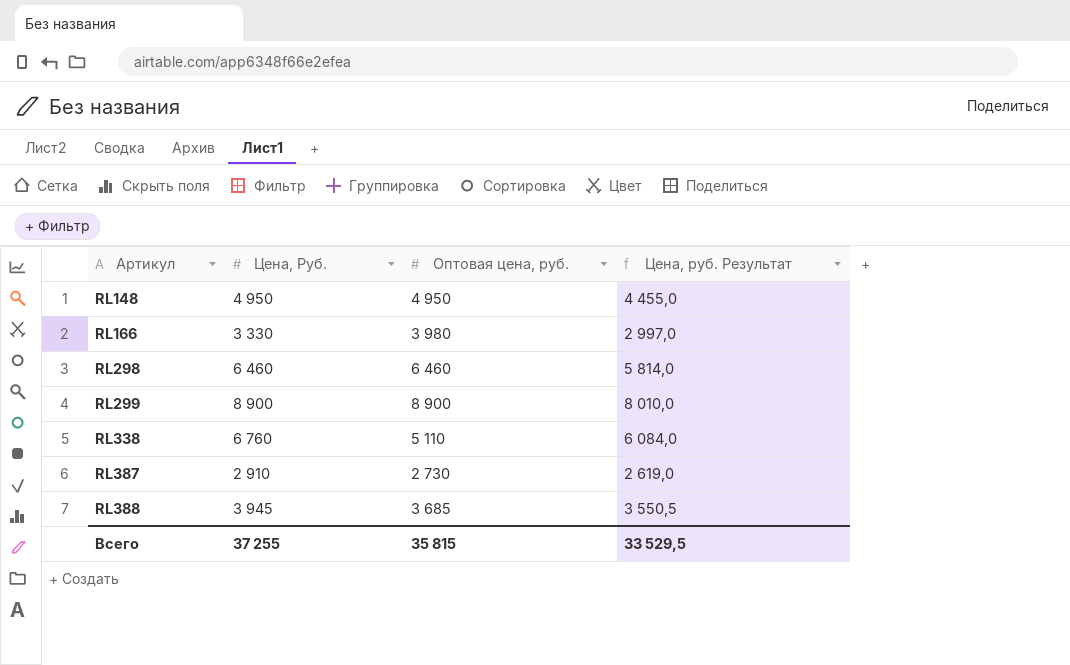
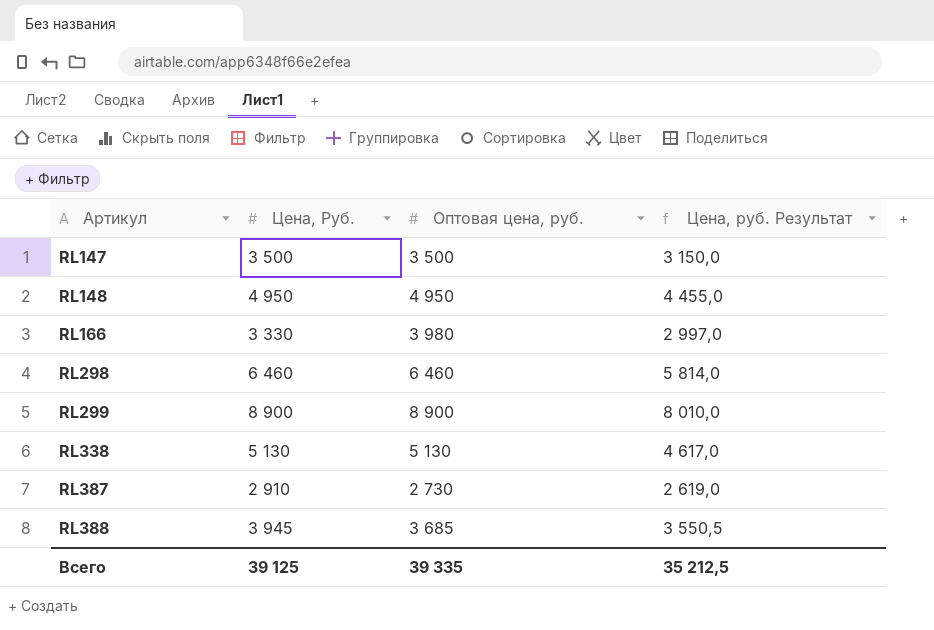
row RL147: none -> 3 500 | 3 500 | 3 150,0
RL338 | Цена, Руб.: 6 760 -> 5 130
RL338 | Оптовая цена, руб.: 5 110 -> 5 130
RL338 | Цена, руб. Результат: 6 084,0 -> 4 617,0
Всего | Цена, Руб.: 37 255 -> 39 125
Всего | Оптовая цена, руб.: 35 815 -> 39 335
Всего | Цена, руб. Результат: 33 529,5 -> 35 212,5

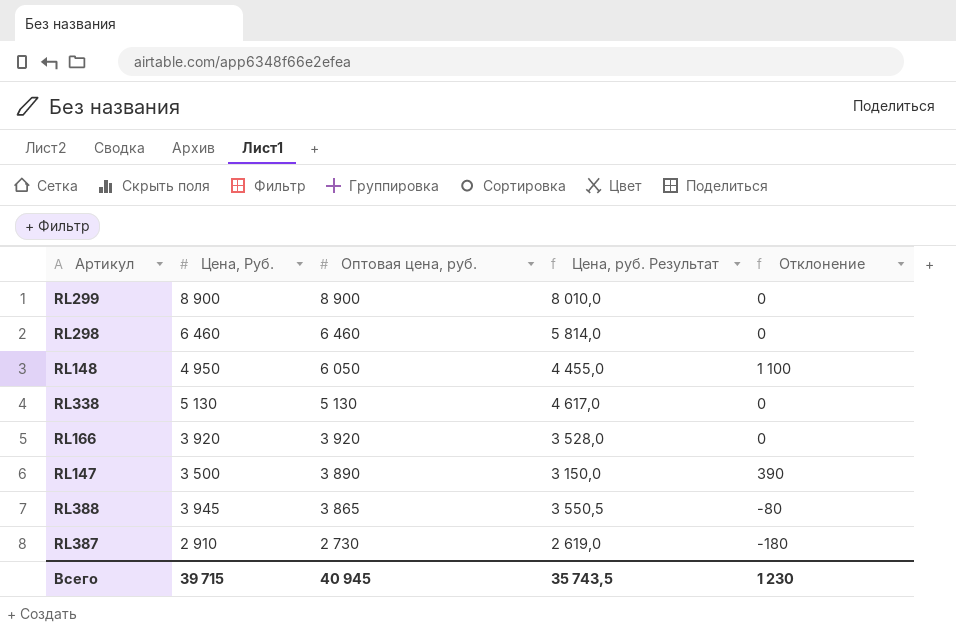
row order: Артикул ascending -> Оптовая цена, руб. descending
column Отклонение | formula: none -> [Оптовая цена, руб.] - [Цена, Руб.]
RL148 | Оптовая цена, руб.: 4 950 -> 6 050
RL166 | Цена, Руб.: 3 330 -> 3 920
RL166 | Оптовая цена, руб.: 3 980 -> 3 920
RL166 | Цена, руб. Результат: 2 997,0 -> 3 528,0
RL147 | Оптовая цена, руб.: 3 500 -> 3 890
RL388 | Оптовая цена, руб.: 3 685 -> 3 865
Всего | Цена, Руб.: 39 125 -> 39 715
Всего | Оптовая цена, руб.: 39 335 -> 40 945
Всего | Цена, руб. Результат: 35 212,5 -> 35 743,5

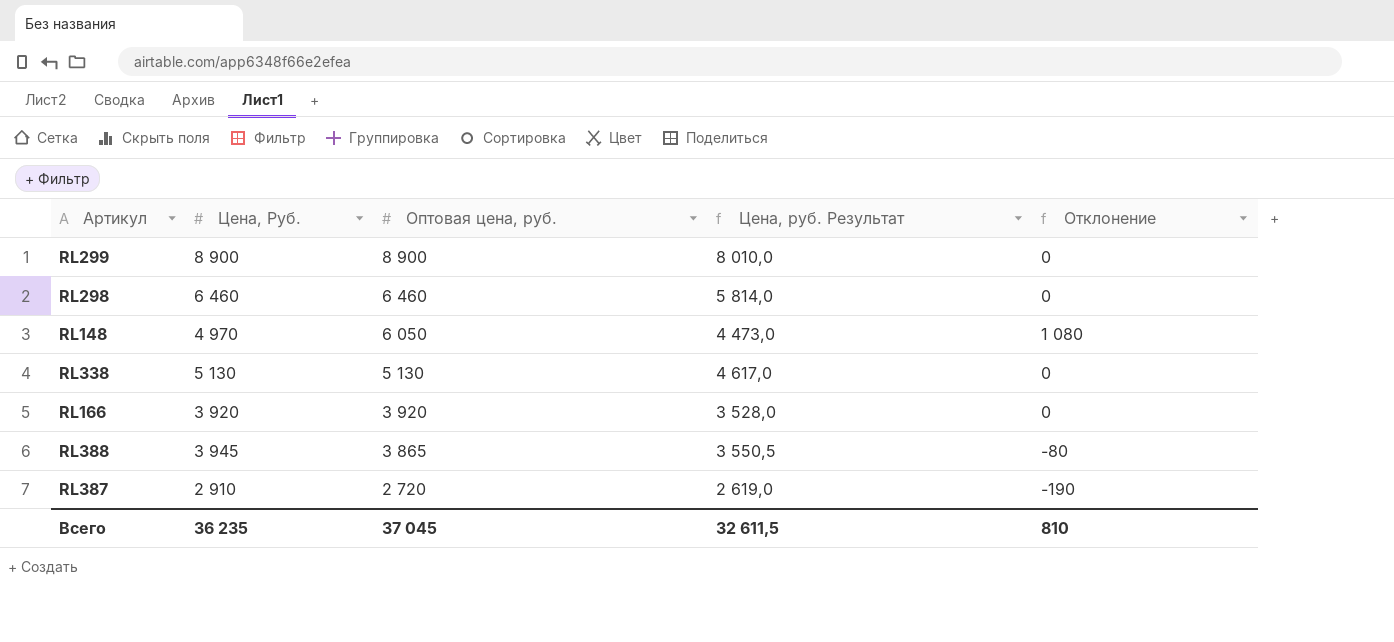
row RL147: 3 500 | 3 890 | 3 150,0 | 390 -> none
RL148 | Цена, Руб.: 4 950 -> 4 970
RL148 | Цена, руб. Результат: 4 455,0 -> 4 473,0
RL148 | Отклонение: 1 100 -> 1 080
RL387 | Оптовая цена, руб.: 2 730 -> 2 720
RL387 | Отклонение: -180 -> -190
Всего | Цена, Руб.: 39 715 -> 36 235
Всего | Оптовая цена, руб.: 40 945 -> 37 045
Всего | Цена, руб. Результат: 35 743,5 -> 32 611,5
Всего | Отклонение: 1 230 -> 810

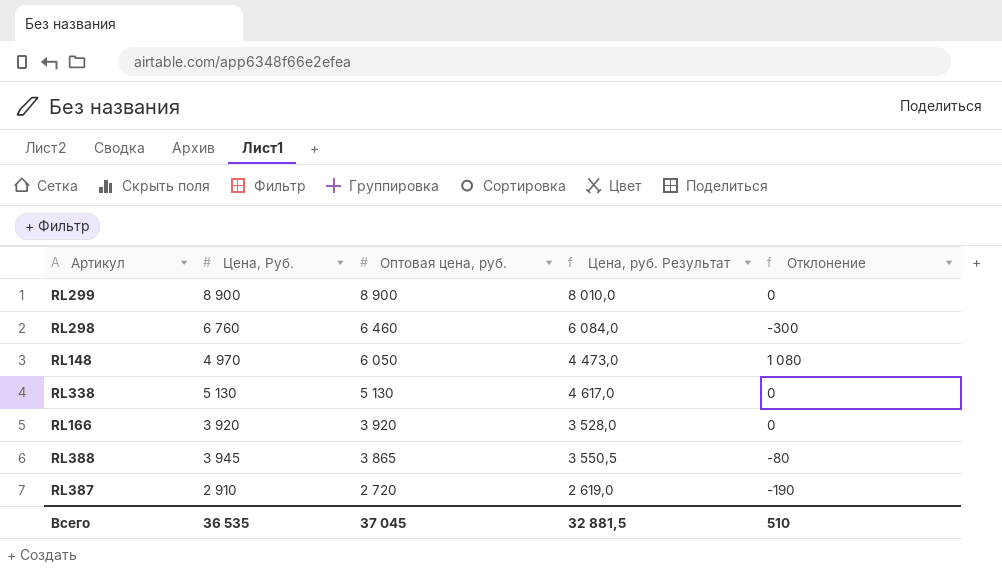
RL298 | Цена, Руб.: 6 460 -> 6 760
RL298 | Цена, руб. Результат: 5 814,0 -> 6 084,0
RL298 | Отклонение: 0 -> -300
Всего | Цена, Руб.: 36 235 -> 36 535
Всего | Цена, руб. Результат: 32 611,5 -> 32 881,5
Всего | Отклонение: 810 -> 510

